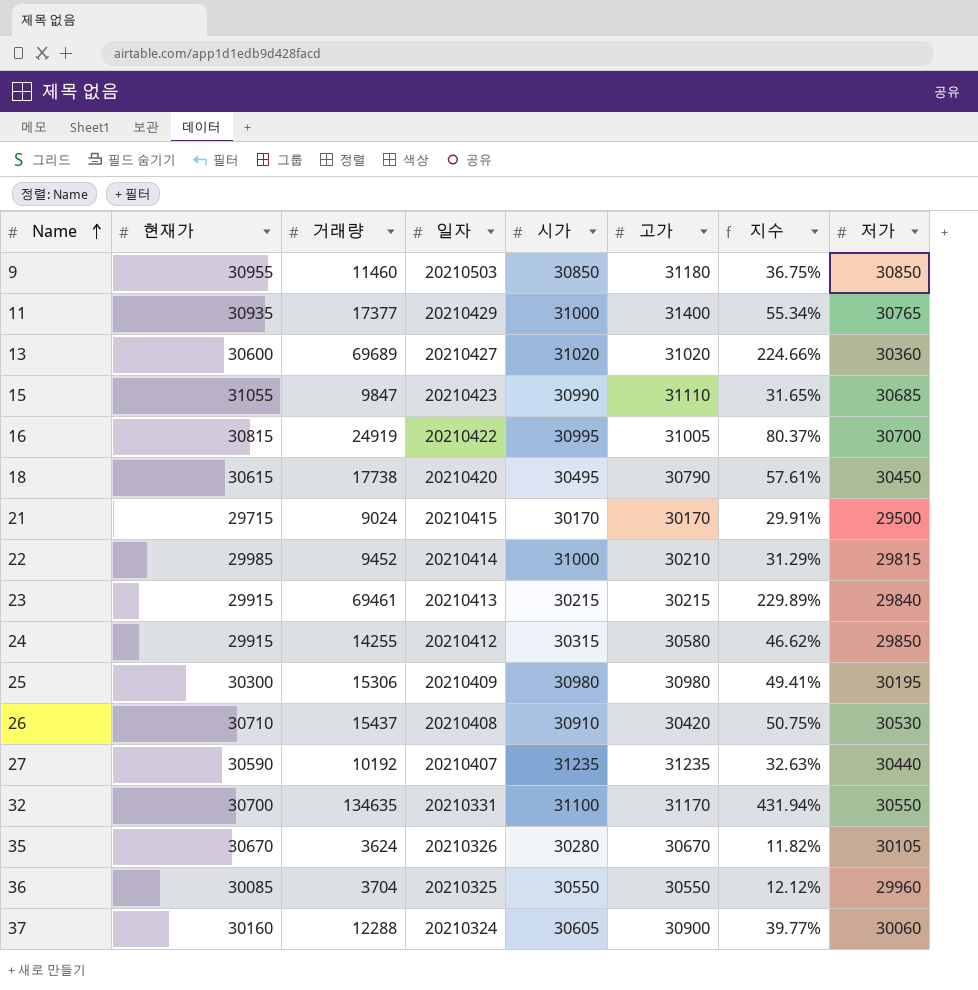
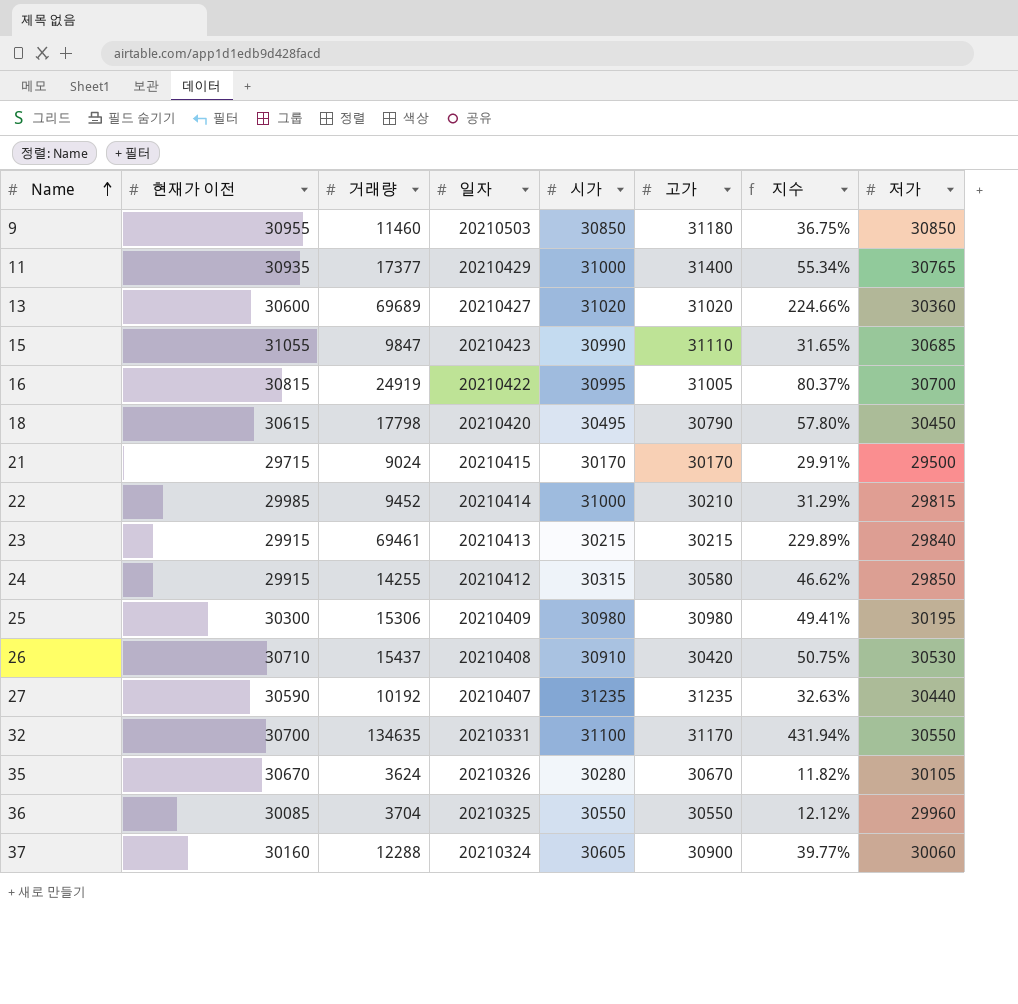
column name: 현재가 -> 현재가 이전
18 | 거래량: 17738 -> 17798
18 | 지수: 57.61% -> 57.80%

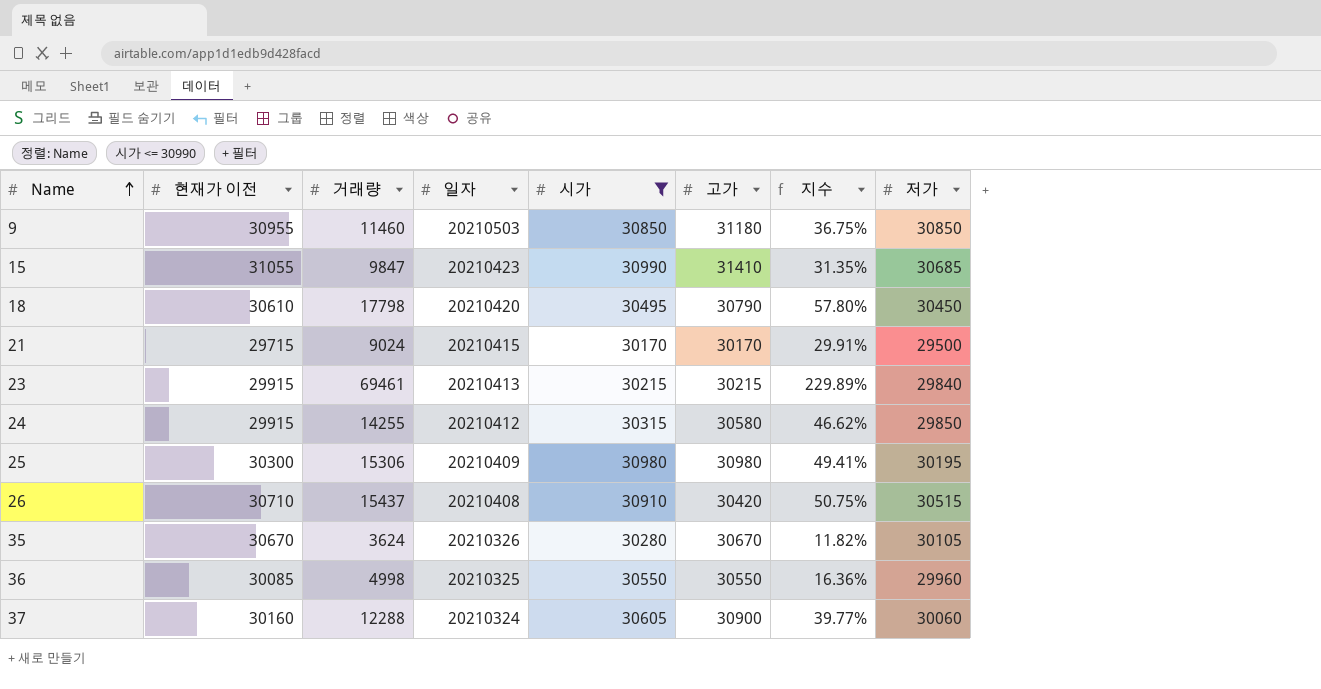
filter: none -> 시가 <= 30990
15 | 고가: 31110 -> 31410
15 | 지수: 31.65% -> 31.35%
18 | 현재가 이전: 30615 -> 30610
26 | 저가: 30530 -> 30515
36 | 거래량: 3704 -> 4998
36 | 지수: 12.12% -> 16.36%

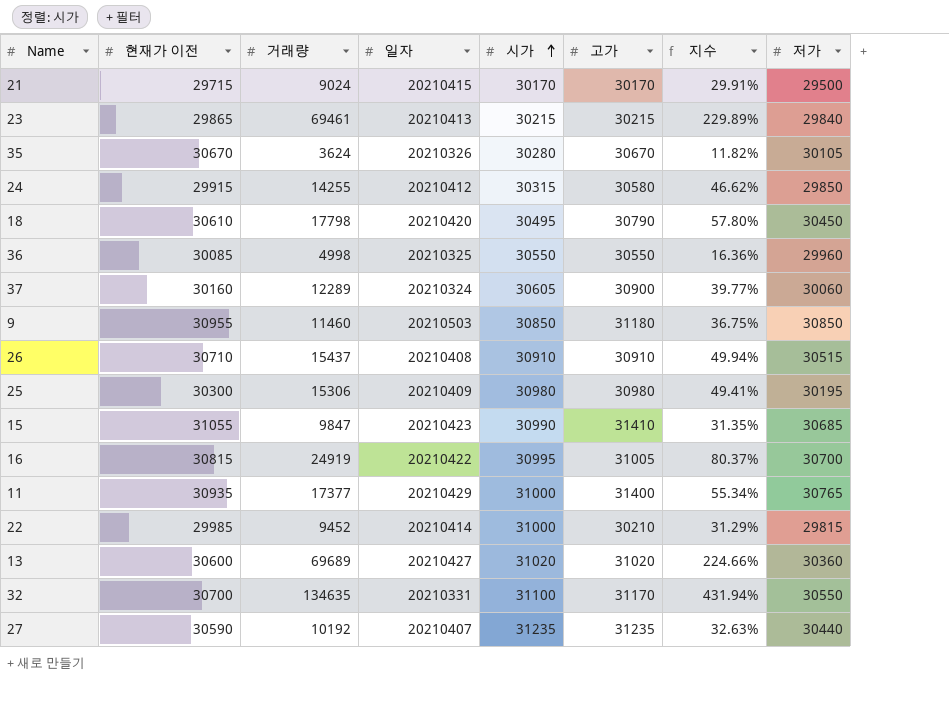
filter: 시가 <= 30990 -> none
row order: Name ascending -> 시가 ascending
23 | 현재가 이전: 29915 -> 29865
37 | 거래량: 12288 -> 12289
26 | 고가: 30420 -> 30910
26 | 지수: 50.75% -> 49.94%

